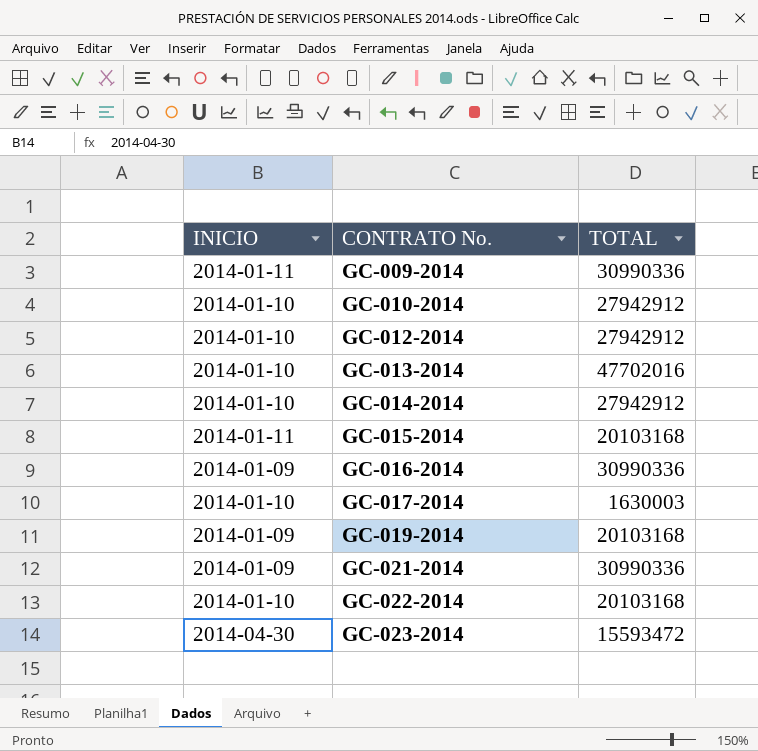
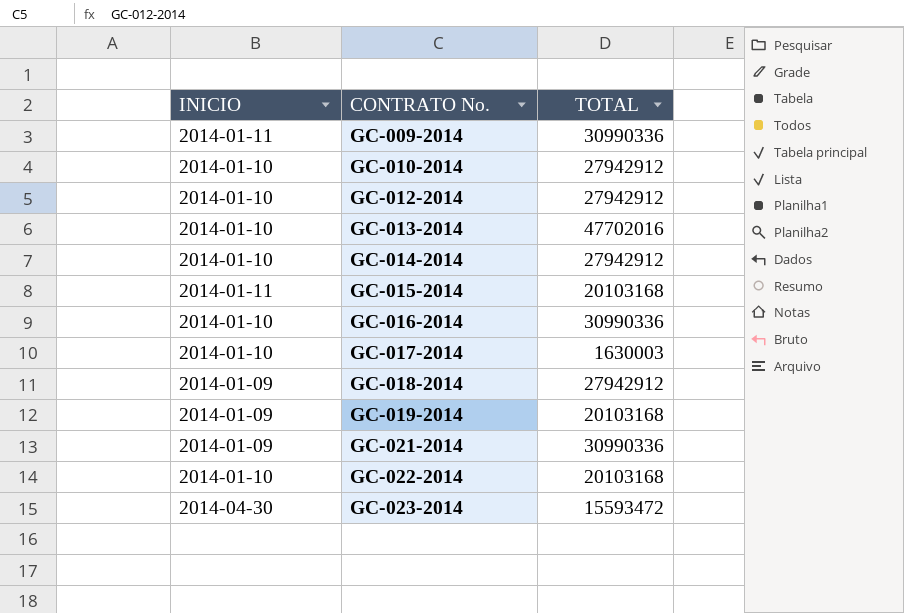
GC-016-2014 | INICIO: 2014-01-09 -> 2014-01-10
row GC-018-2014: none -> 2014-01-09 | 27942912

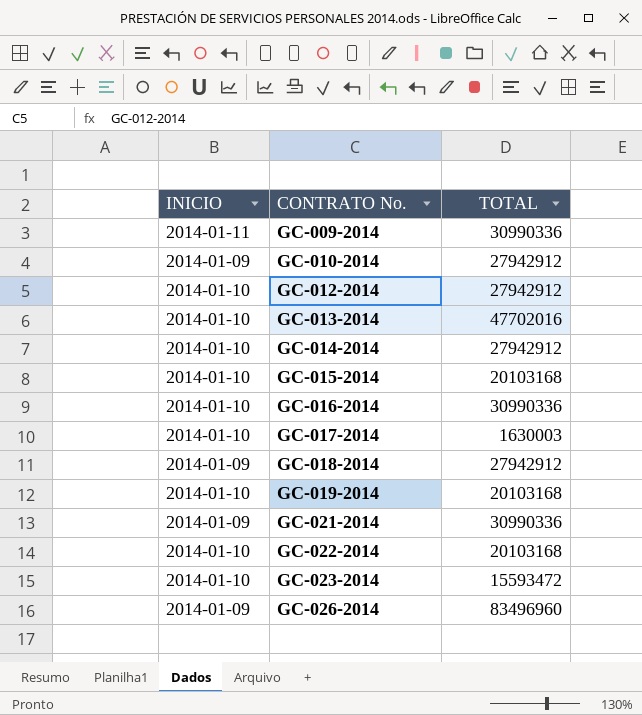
GC-010-2014 | INICIO: 2014-01-10 -> 2014-01-09
GC-015-2014 | INICIO: 2014-01-11 -> 2014-01-10
GC-019-2014 | INICIO: 2014-01-09 -> 2014-01-10
GC-023-2014 | INICIO: 2014-04-30 -> 2014-01-10
row GC-026-2014: none -> 2014-01-09 | 83496960

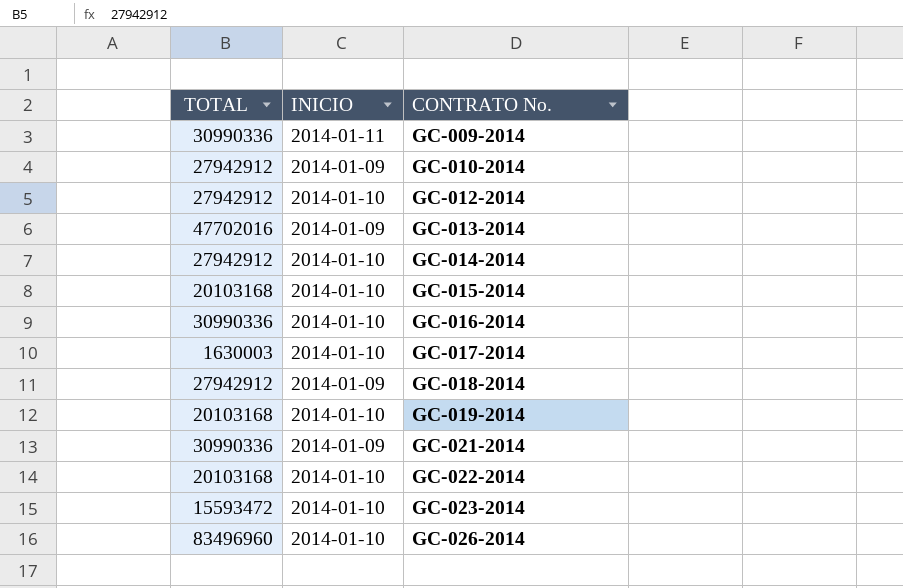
column TOTAL | position: 3 -> 1
GC-013-2014 | INICIO: 2014-01-10 -> 2014-01-09
GC-026-2014 | INICIO: 2014-01-09 -> 2014-01-10

